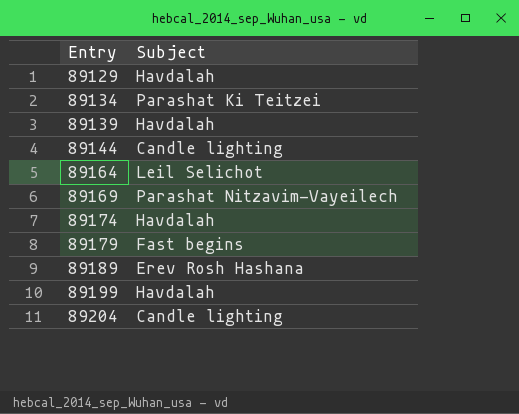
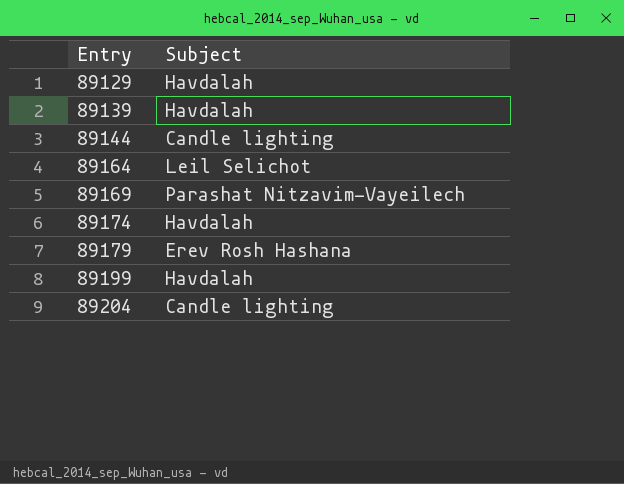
row 89134: Parashat Ki Teitzei -> none
row 89189: Erev Rosh Hashana -> none
89179 | Subject: Fast begins -> Erev Rosh Hashana

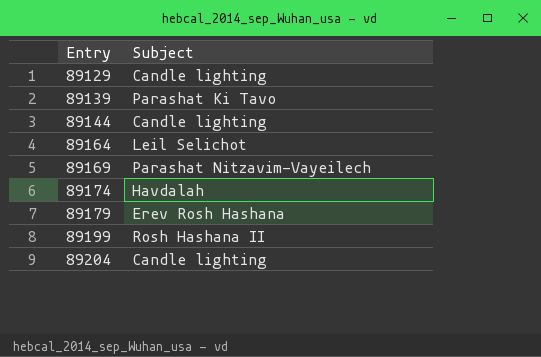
89129 | Subject: Havdalah -> Candle lighting
89139 | Subject: Havdalah -> Parashat Ki Tavo
89199 | Subject: Havdalah -> Rosh Hashana II

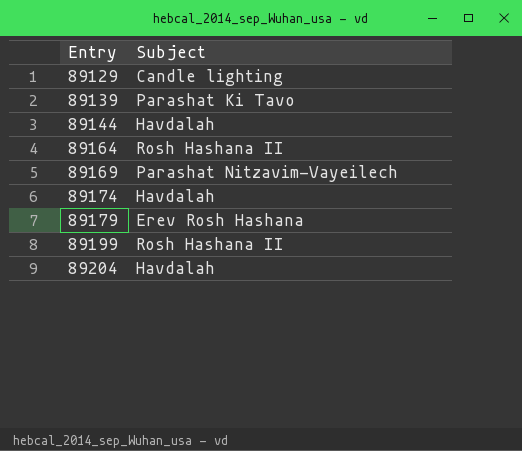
89144 | Subject: Candle lighting -> Havdalah
89164 | Subject: Leil Selichot -> Rosh Hashana II
89204 | Subject: Candle lighting -> Havdalah

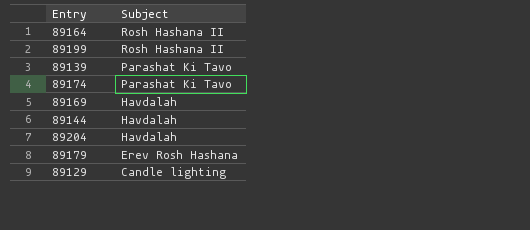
row order: Entry ascending -> Subject descending
89174 | Subject: Havdalah -> Parashat Ki Tavo
89169 | Subject: Parashat Nitzavim-Vayeilech -> Havdalah

